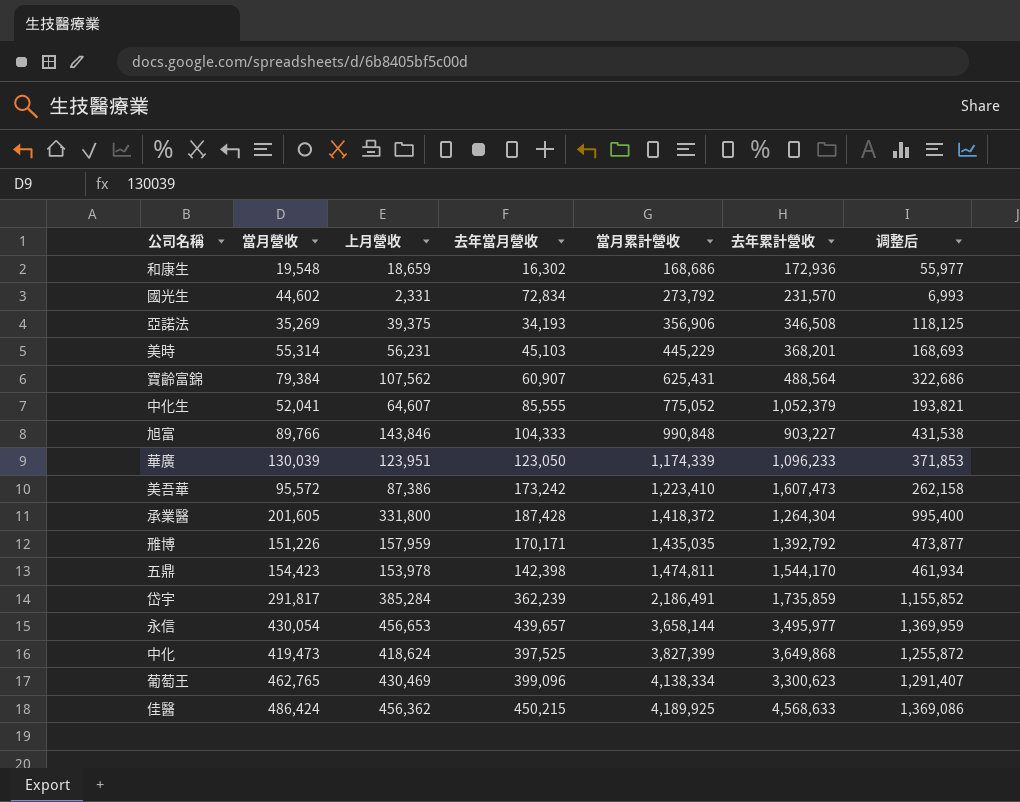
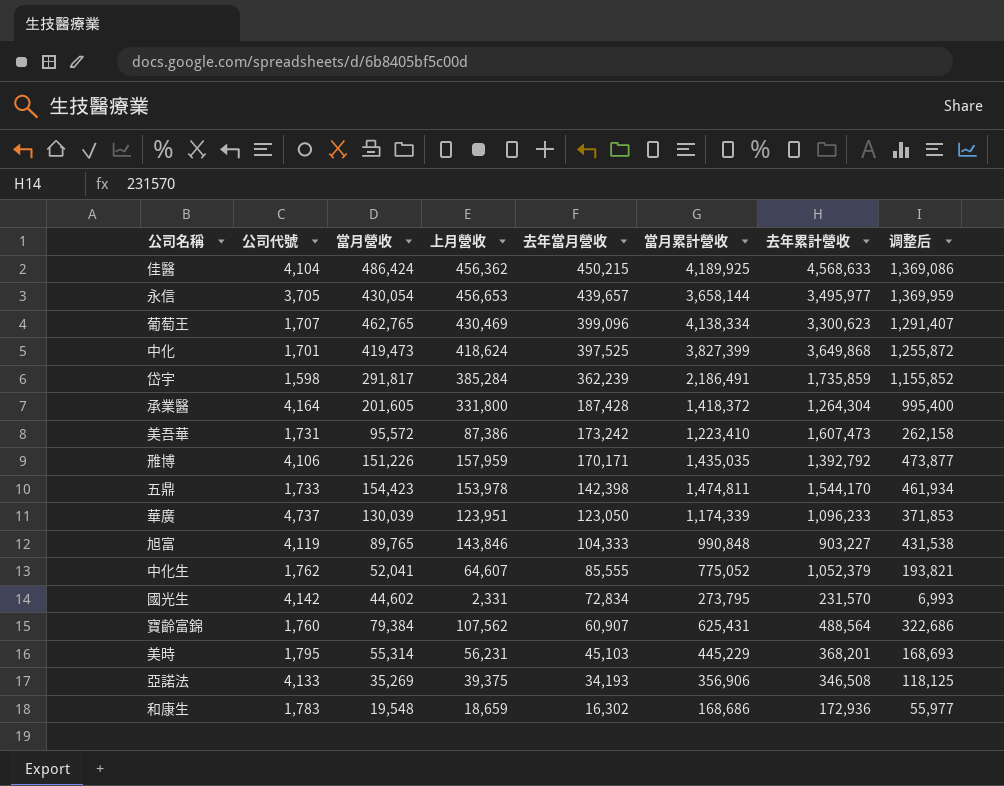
row order: 當月累計營收 ascending -> 去年當月營收 descending
column 公司代號 | position: none -> 2
旭富 | 當月營收: 89,766 -> 89,765
國光生 | 當月累計營收: 273,792 -> 273,795

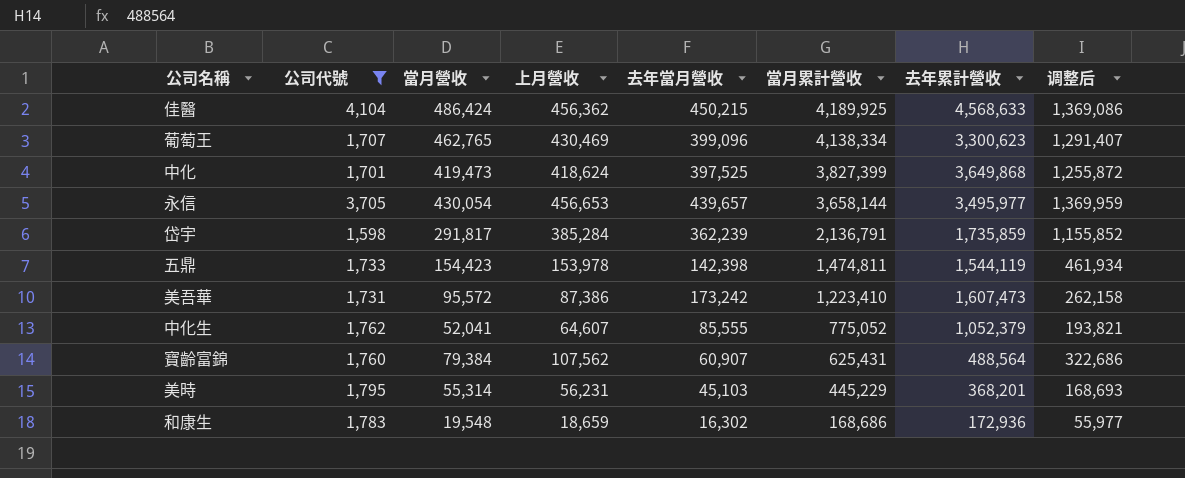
filter: none -> 公司代號 <= 4,104
row order: 去年當月營收 descending -> 當月累計營收 descending
岱宇 | 當月累計營收: 2,186,491 -> 2,136,791
五鼎 | 去年累計營收: 1,544,170 -> 1,544,119

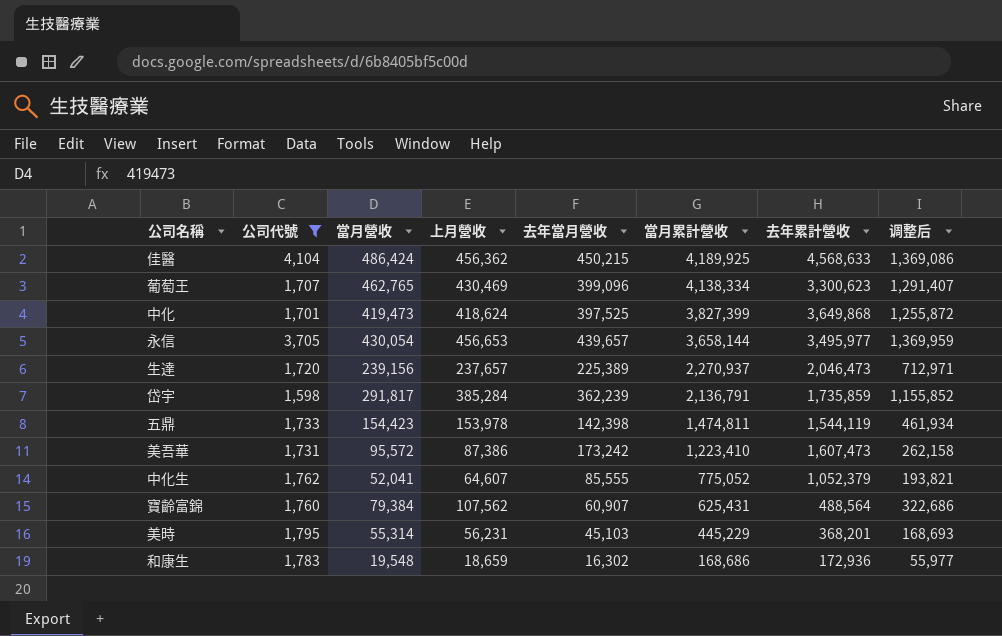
row 生達: none -> 1,720 | 239,156 | 237,657 | 225,389 | 2,270,937 | 2,046,473 | 712,971

